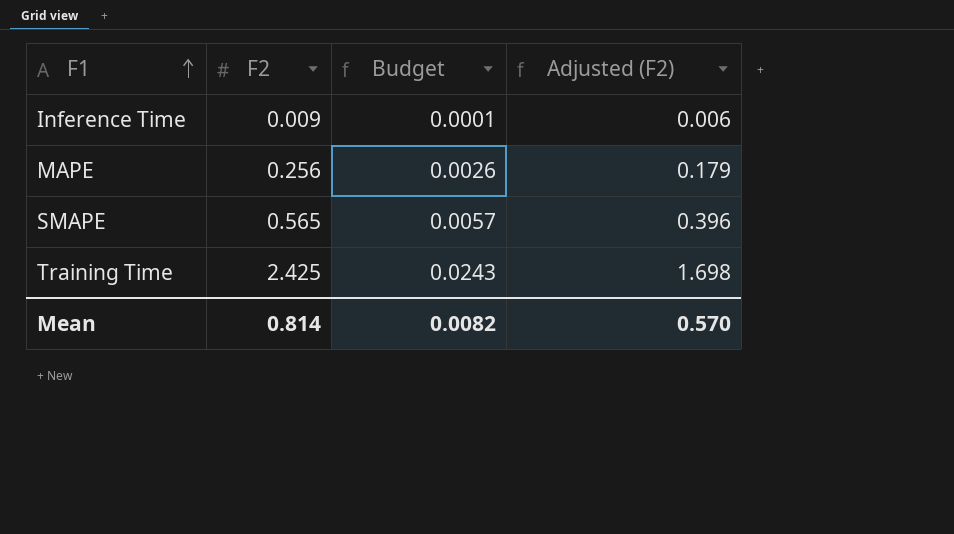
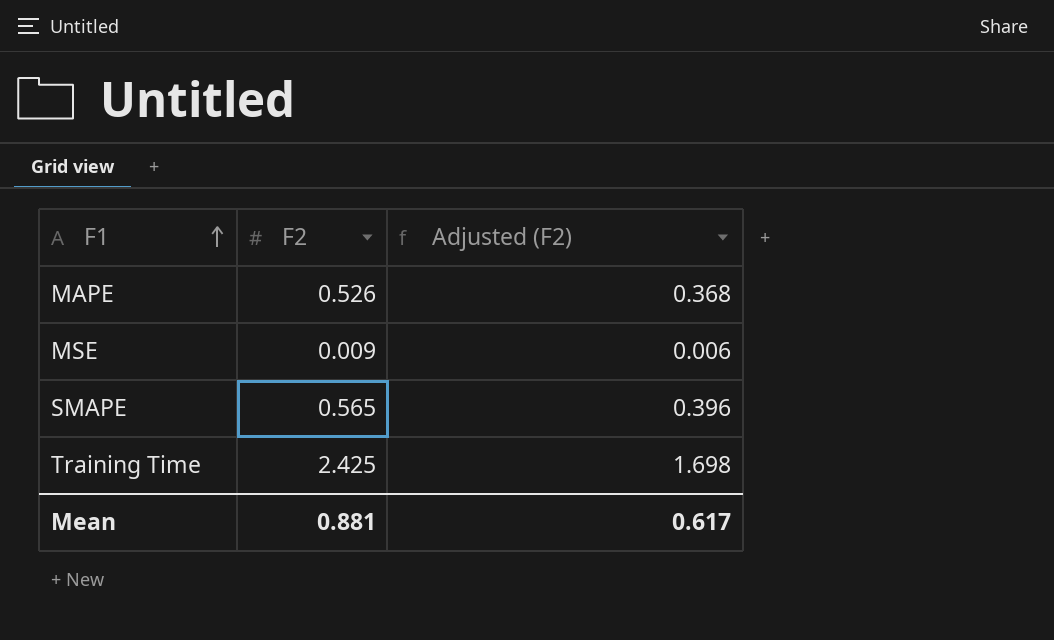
column Budget | formula: [F2] * 0.01 -> none
row Inference Time: 0.009 | 0.0001 | 0.006 -> none
MAPE | F2: 0.256 -> 0.526
MAPE | Adjusted (F2): 0.179 -> 0.368
row MSE: none -> 0.009 | 0.006
Mean | F2: 0.814 -> 0.881
Mean | Adjusted (F2): 0.570 -> 0.617

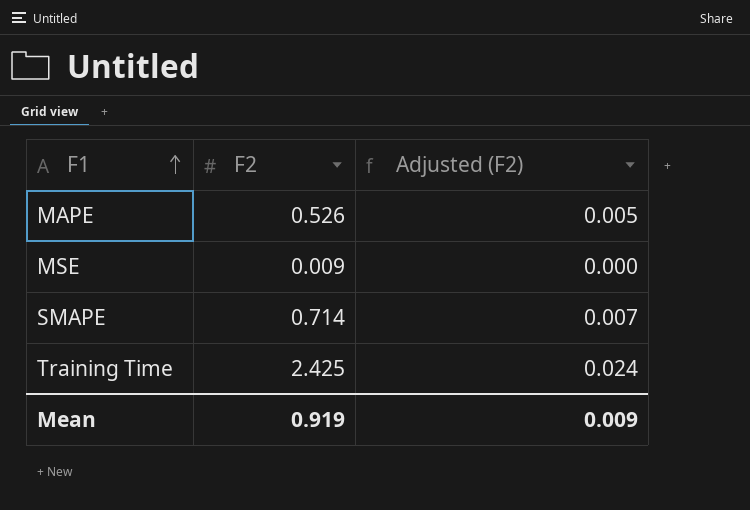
column Adjusted (F2) | formula: [F2] * 0.7 -> [F2] * 0.01
SMAPE | F2: 0.565 -> 0.714
Mean | F2: 0.881 -> 0.919
Mean | Adjusted (F2): 0.617 -> 0.009

